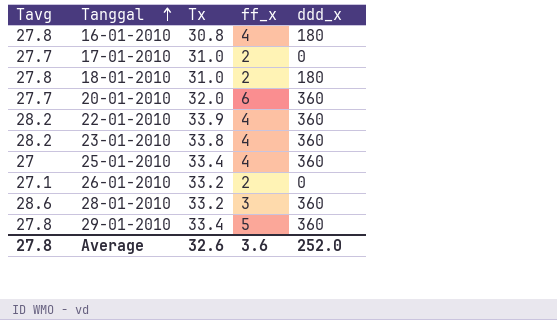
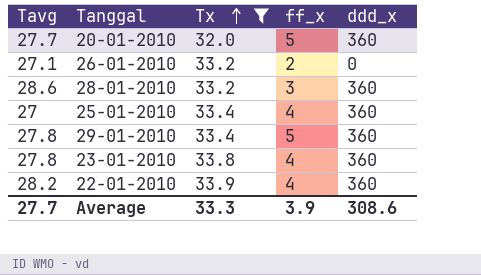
filter: none -> Tx >= 32.0
row order: Tanggal ascending -> Tx ascending
20-01-2010 | ff_x: 6 -> 5
23-01-2010 | Tavg: 28.2 -> 27.8
Average | Tavg: 27.8 -> 27.7
Average | Tx: 32.6 -> 33.3
Average | ff_x: 3.6 -> 3.9
Average | ddd_x: 252.0 -> 308.6

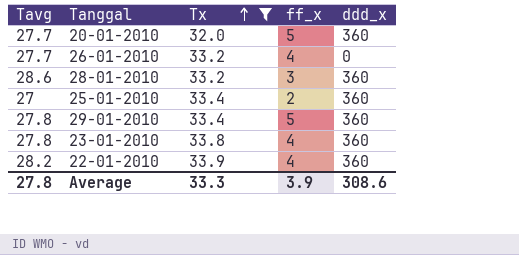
26-01-2010 | Tavg: 27.1 -> 27.7
26-01-2010 | ff_x: 2 -> 4
25-01-2010 | ff_x: 4 -> 2
Average | Tavg: 27.7 -> 27.8

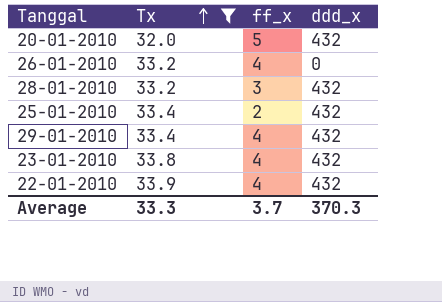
column Tavg | position: 1 -> none
20-01-2010 | ddd_x: 360 -> 432
28-01-2010 | ddd_x: 360 -> 432
25-01-2010 | ddd_x: 360 -> 432
29-01-2010 | ff_x: 5 -> 4
29-01-2010 | ddd_x: 360 -> 432
23-01-2010 | ddd_x: 360 -> 432
22-01-2010 | ddd_x: 360 -> 432
Average | ff_x: 3.9 -> 3.7
Average | ddd_x: 308.6 -> 370.3

